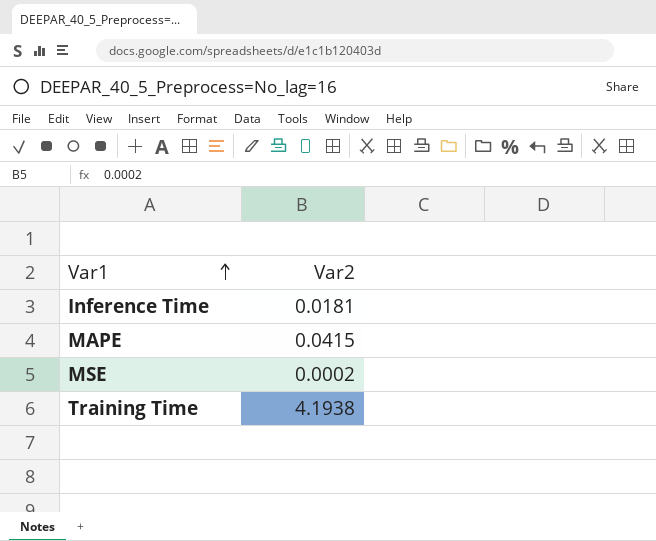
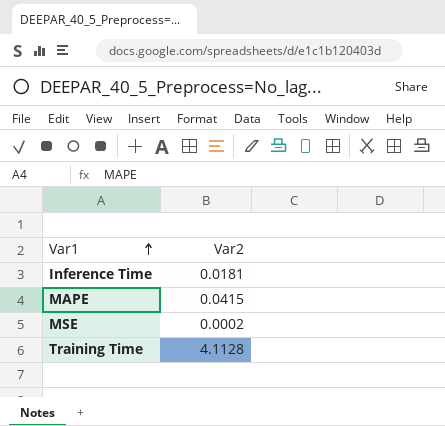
Training Time | Var2: 4.1938 -> 4.1128

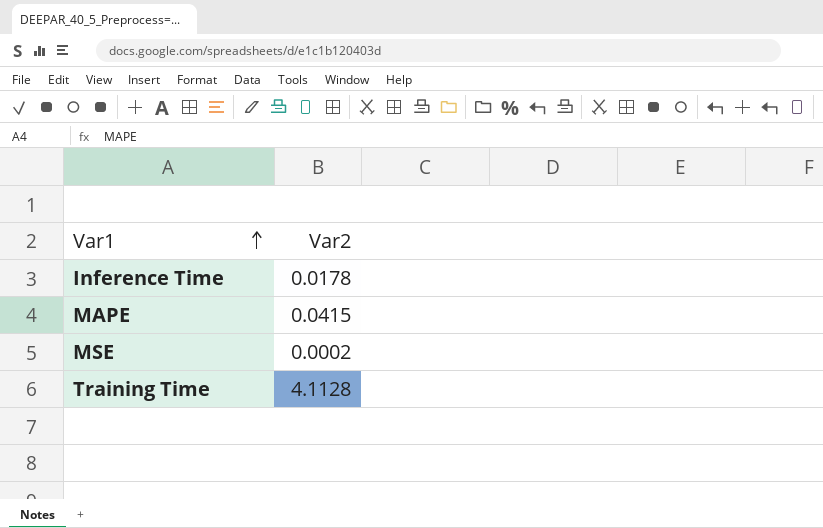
Inference Time | Var2: 0.0181 -> 0.0178

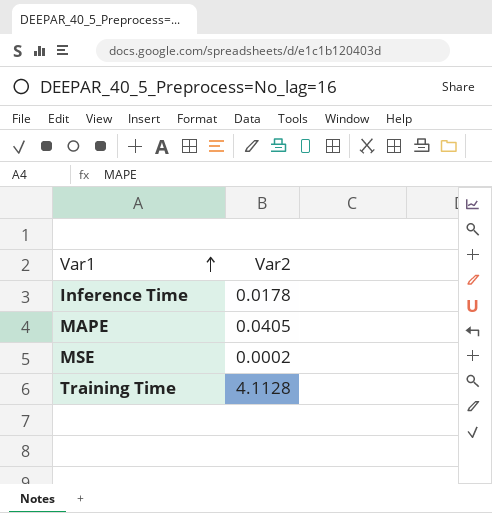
MAPE | Var2: 0.0415 -> 0.0405

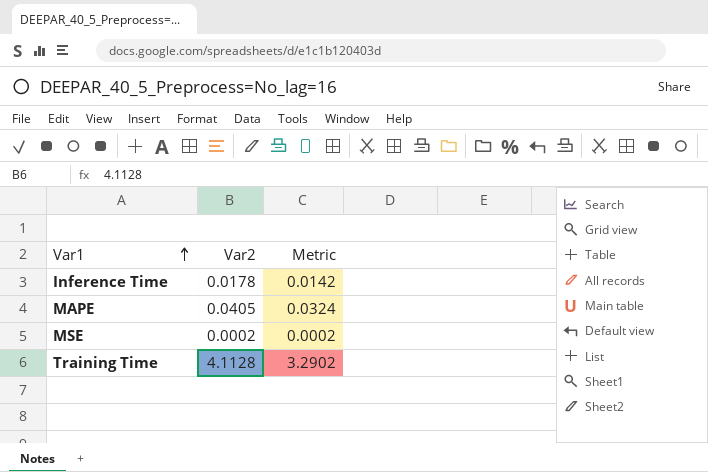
column Metric | formula: none -> [Var2] * 0.8

